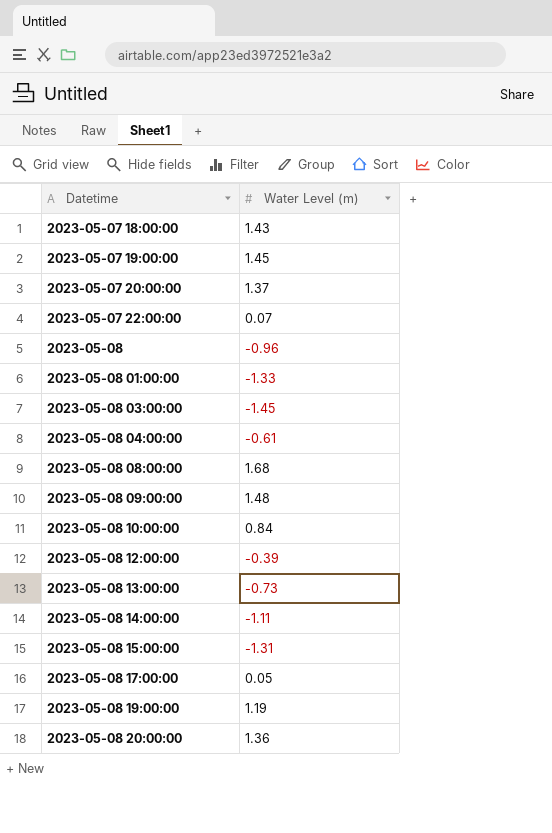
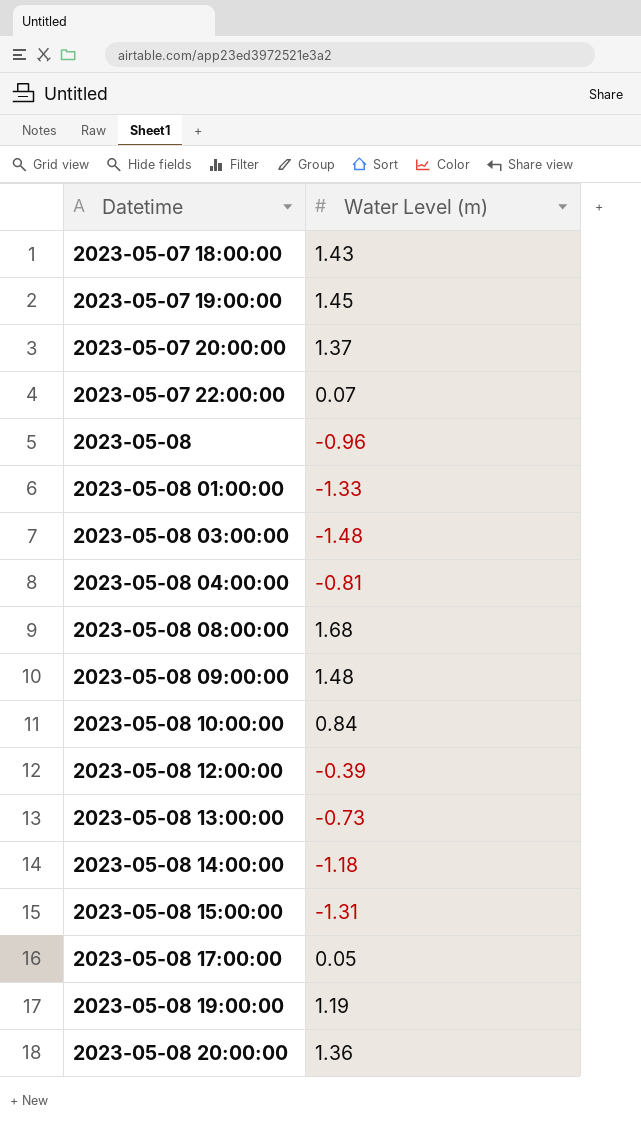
2023-05-08 03:00:00 | Water Level (m): -1.45 -> -1.48
2023-05-08 04:00:00 | Water Level (m): -0.61 -> -0.81
2023-05-08 14:00:00 | Water Level (m): -1.11 -> -1.18

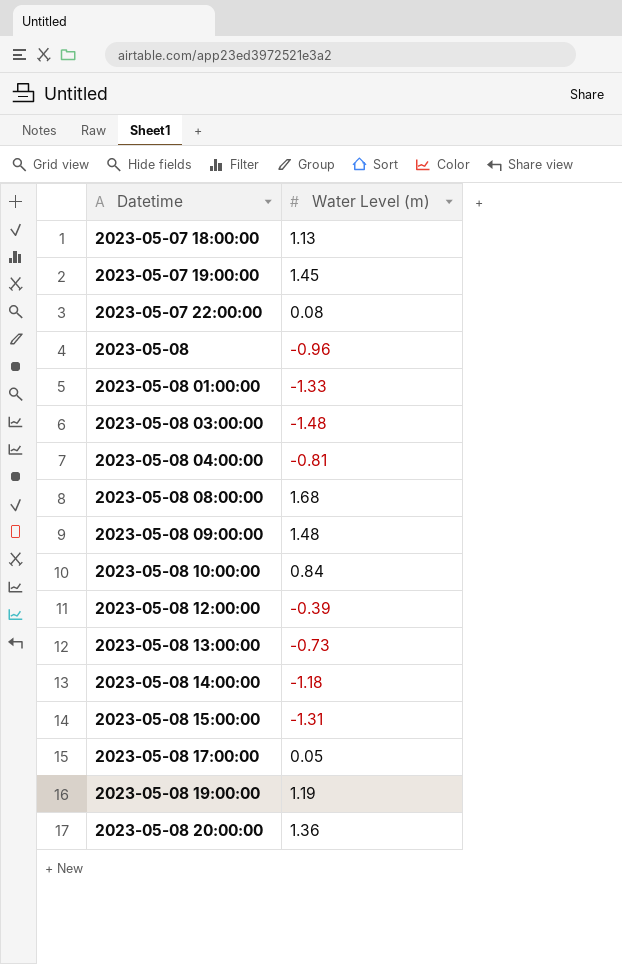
row 2023-05-07 20:00:00: 1.37 -> none
2023-05-07 18:00:00 | Water Level (m): 1.43 -> 1.13
2023-05-07 22:00:00 | Water Level (m): 0.07 -> 0.08

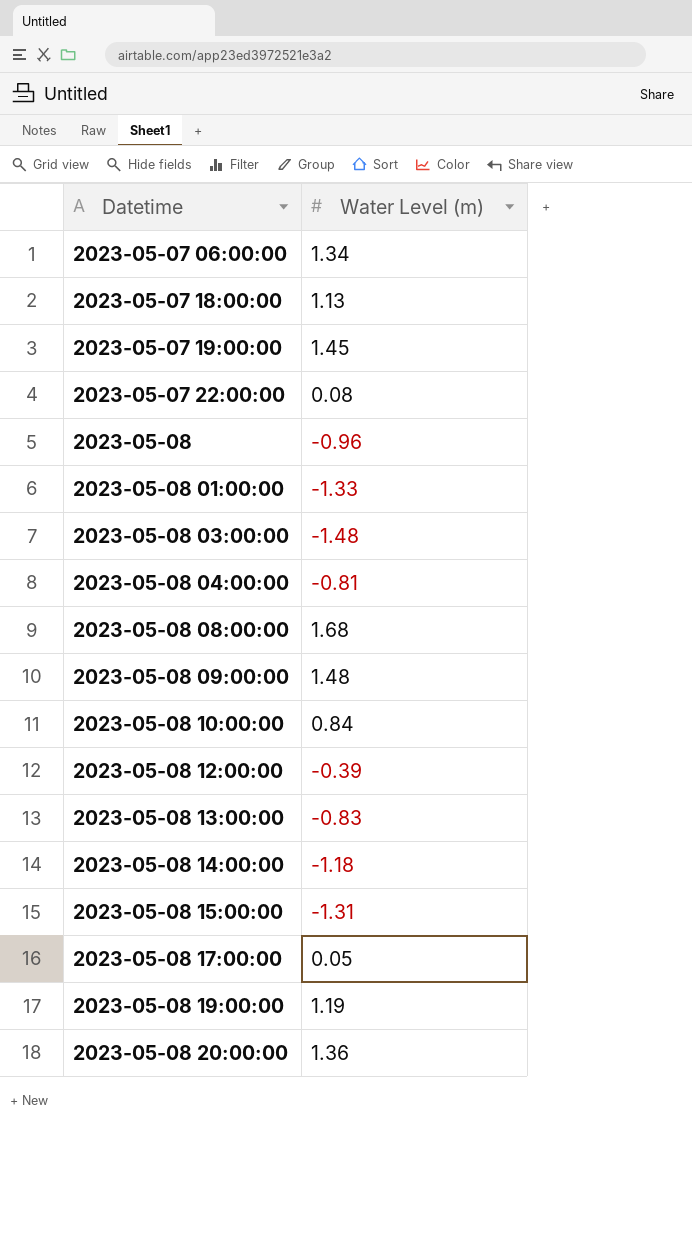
row 2023-05-07 06:00:00: none -> 1.34
2023-05-08 13:00:00 | Water Level (m): -0.73 -> -0.83

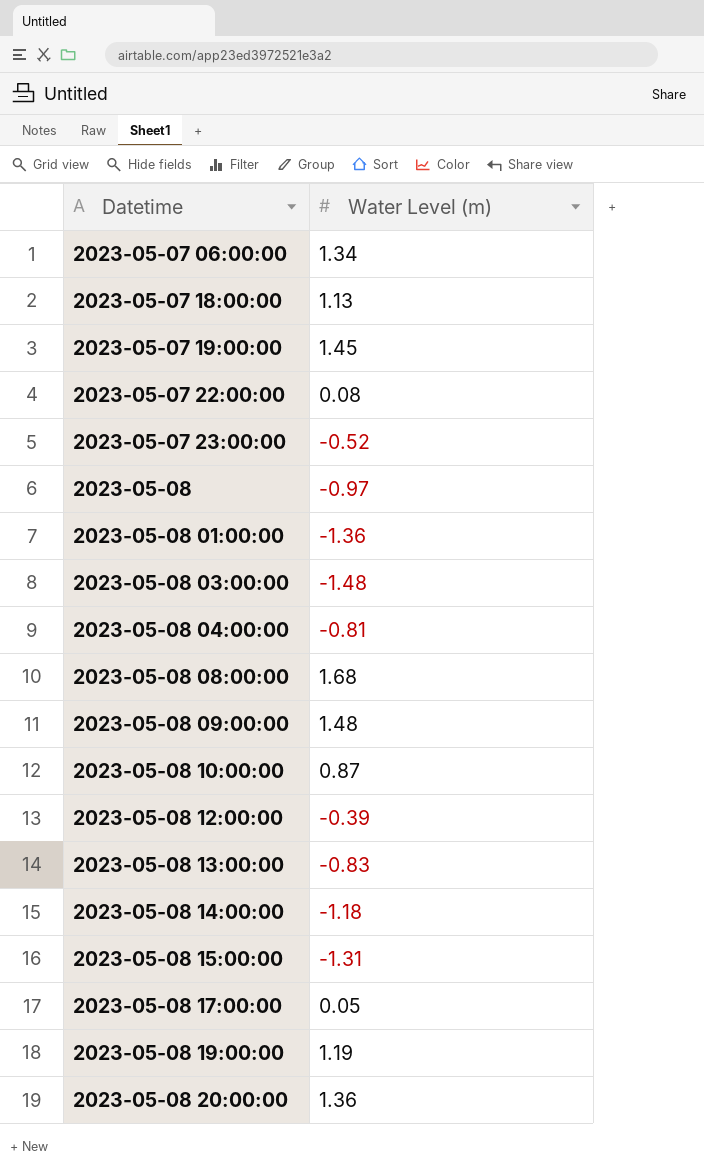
row 2023-05-07 23:00:00: none -> -0.52
2023-05-08 | Water Level (m): -0.96 -> -0.97
2023-05-08 01:00:00 | Water Level (m): -1.33 -> -1.36
2023-05-08 10:00:00 | Water Level (m): 0.84 -> 0.87

